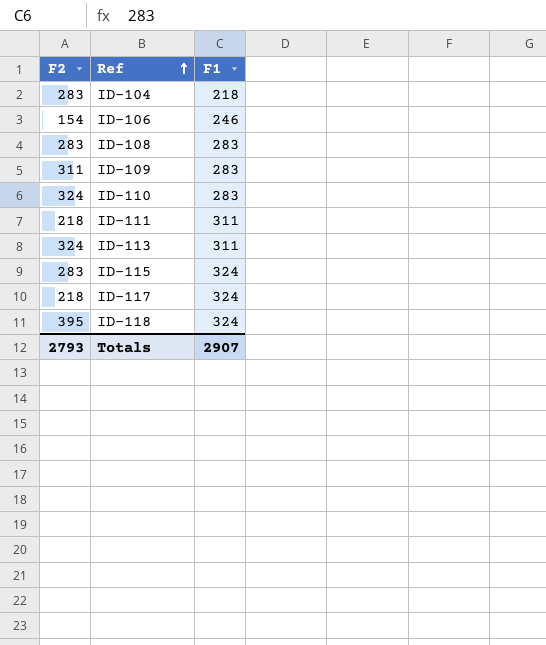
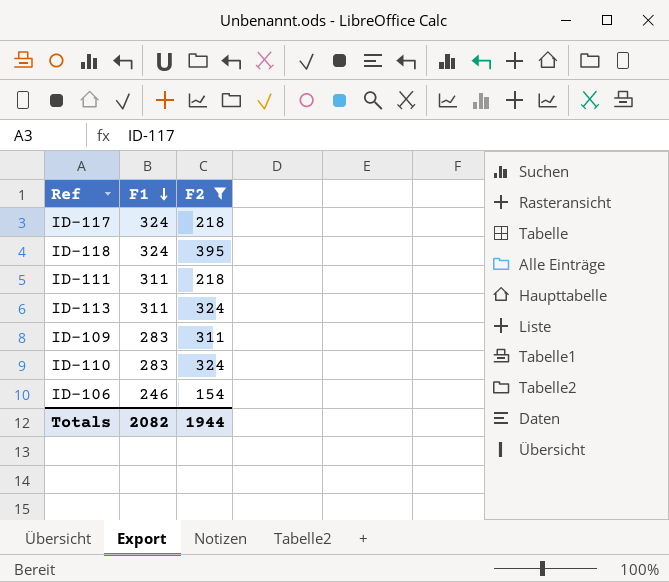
filter: none -> F2 != 283
row order: Ref ascending -> F1 descending
column F2 | position: 1 -> 3
Totals | F1: 2907 -> 2082
Totals | F2: 2793 -> 1944

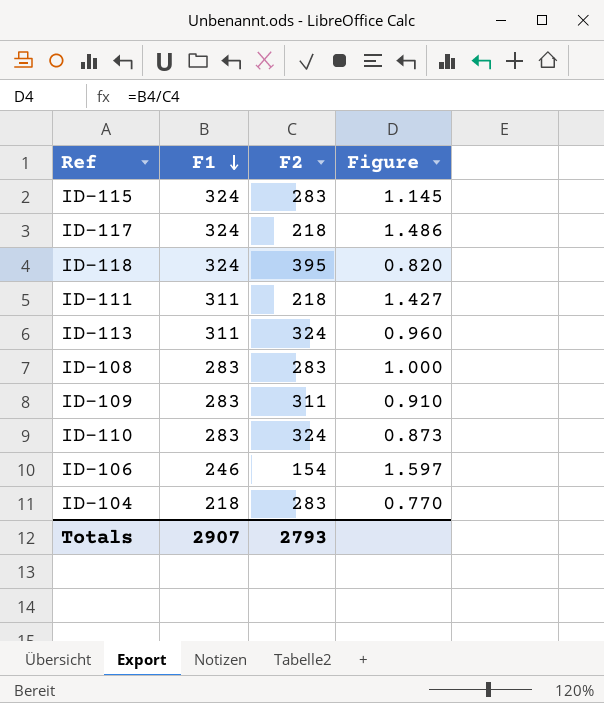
filter: F2 != 283 -> none
column Figure | formula: none -> [F1] / [F2]
Totals | F1: 2082 -> 2907
Totals | F2: 1944 -> 2793

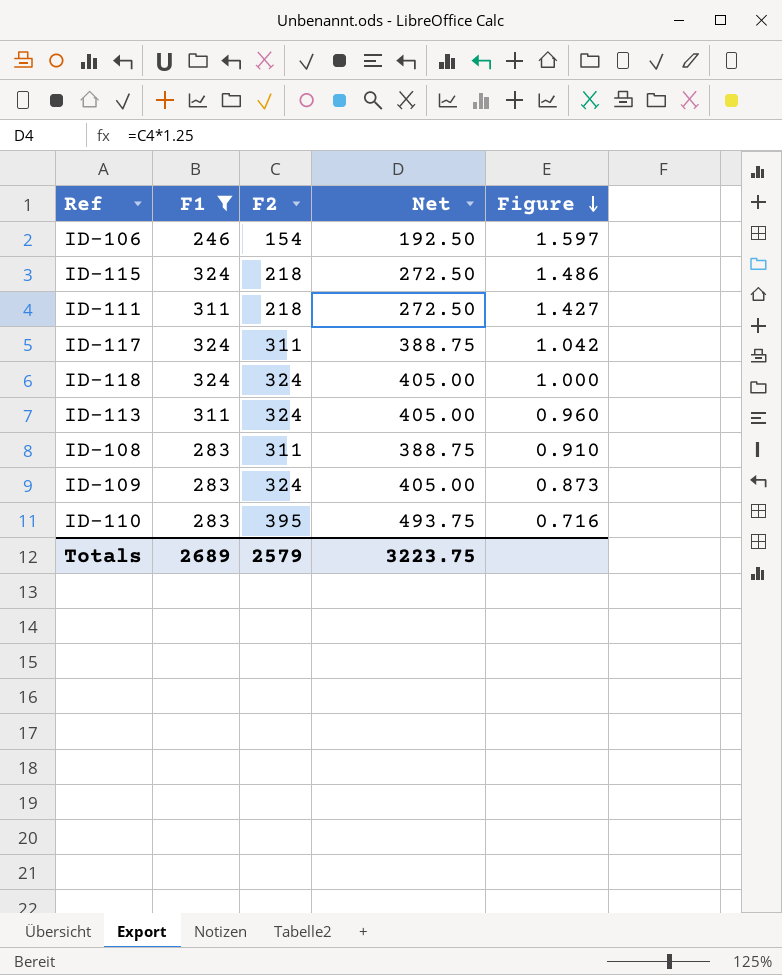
filter: none -> F1 != 218
row order: F1 descending -> Figure descending
column Net | formula: none -> [F2] * 1.25
ID-115 | F2: 283 -> 218
ID-115 | Figure: 1.145 -> 1.486
ID-117 | F2: 218 -> 311
ID-117 | Figure: 1.486 -> 1.042
ID-118 | F2: 395 -> 324
ID-118 | Figure: 0.820 -> 1.000
ID-108 | F2: 283 -> 311
ID-108 | Figure: 1.000 -> 0.910
ID-109 | F2: 311 -> 324
ID-109 | Figure: 0.910 -> 0.873
ID-110 | F2: 324 -> 395
ID-110 | Figure: 0.873 -> 0.716
Totals | F1: 2907 -> 2689
Totals | F2: 2793 -> 2579

